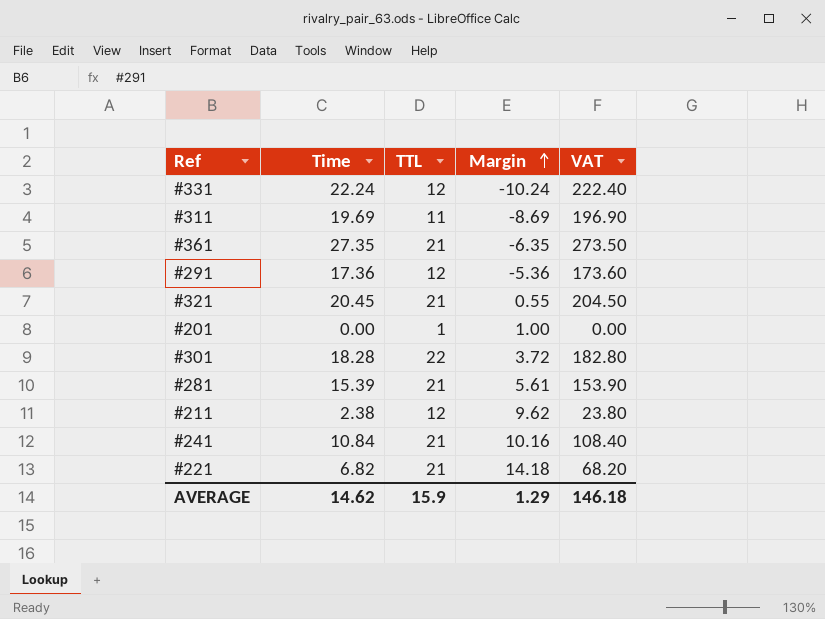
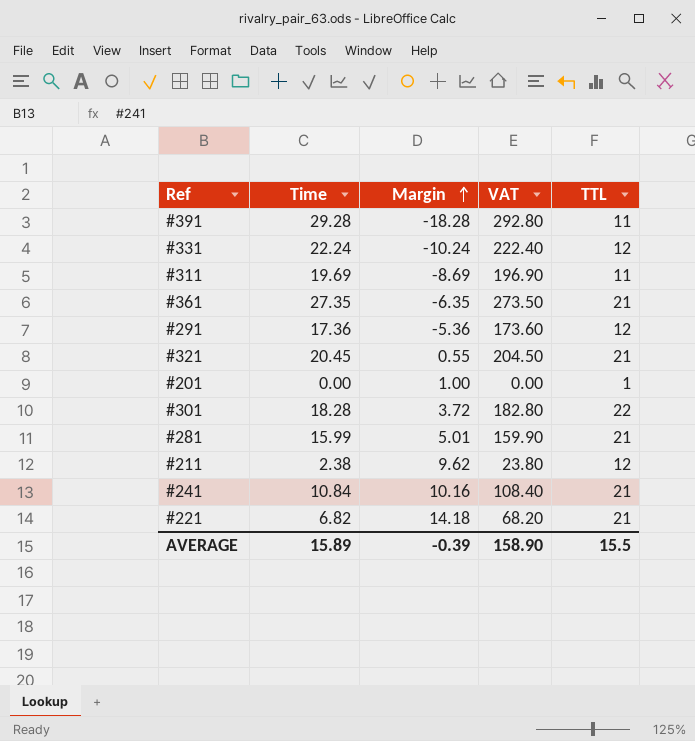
column TTL | position: 3 -> 5
row #391: none -> 29.28 | -18.28 | 292.80 | 11
#281 | Time: 15.39 -> 15.99
#281 | Margin: 5.61 -> 5.01
#281 | VAT: 153.90 -> 159.90
AVERAGE | Time: 14.62 -> 15.89
AVERAGE | Margin: 1.29 -> -0.39
AVERAGE | VAT: 146.18 -> 158.90
AVERAGE | TTL: 15.9 -> 15.5

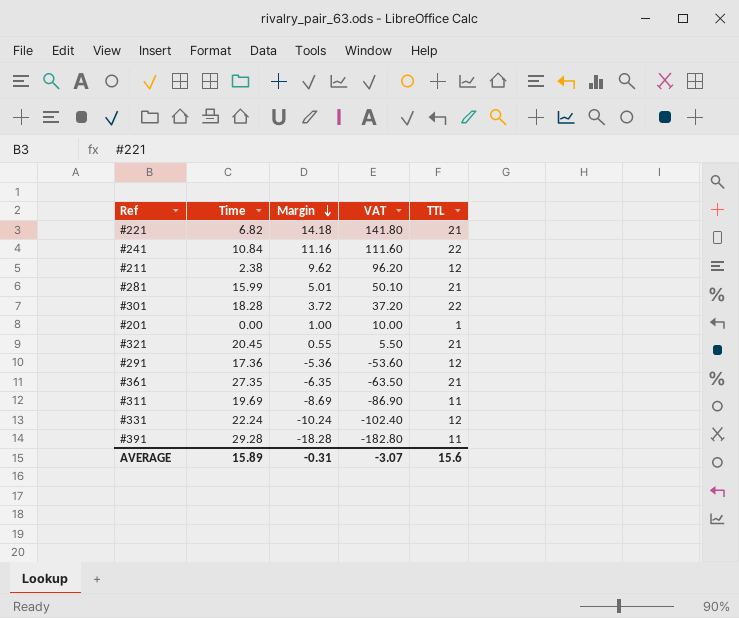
row order: Margin ascending -> Margin descending
column VAT | formula: [Time] * 10 -> [Margin] * 10
#241 | Margin: 10.16 -> 11.16
#241 | TTL: 21 -> 22
AVERAGE | Margin: -0.39 -> -0.31
AVERAGE | VAT: 158.90 -> -3.07
AVERAGE | TTL: 15.5 -> 15.6

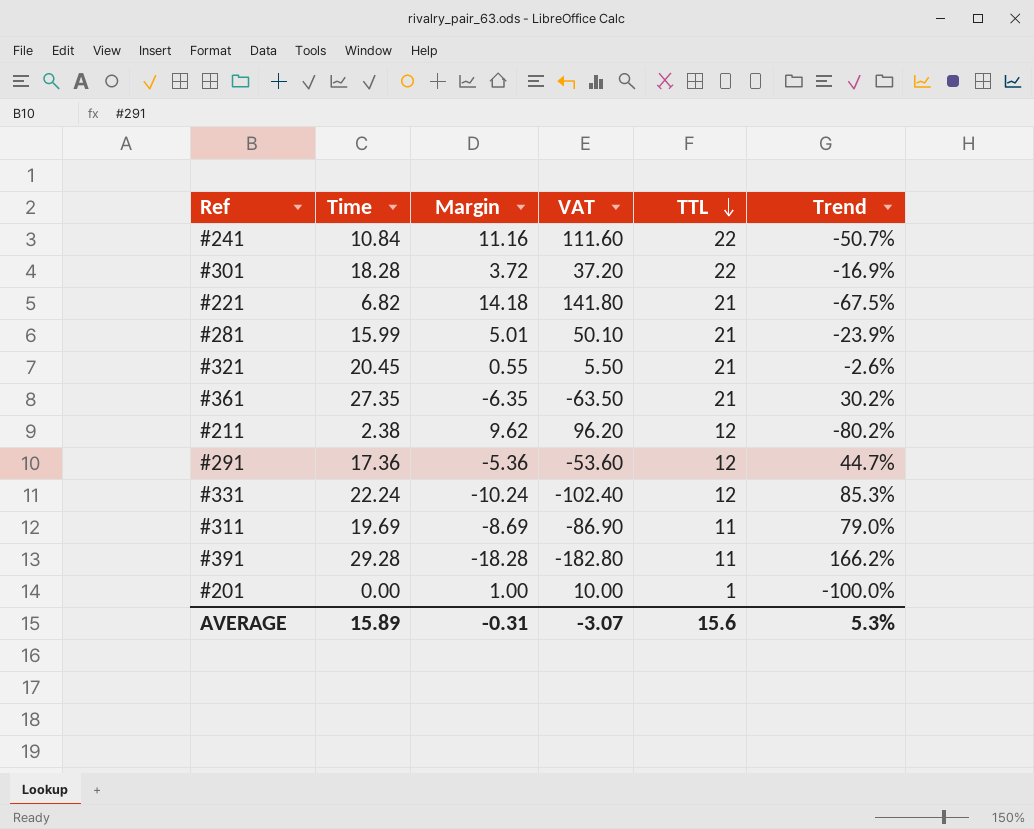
row order: Margin descending -> TTL descending
column Trend | formula: none -> ([Time] - [TTL]) / [TTL]

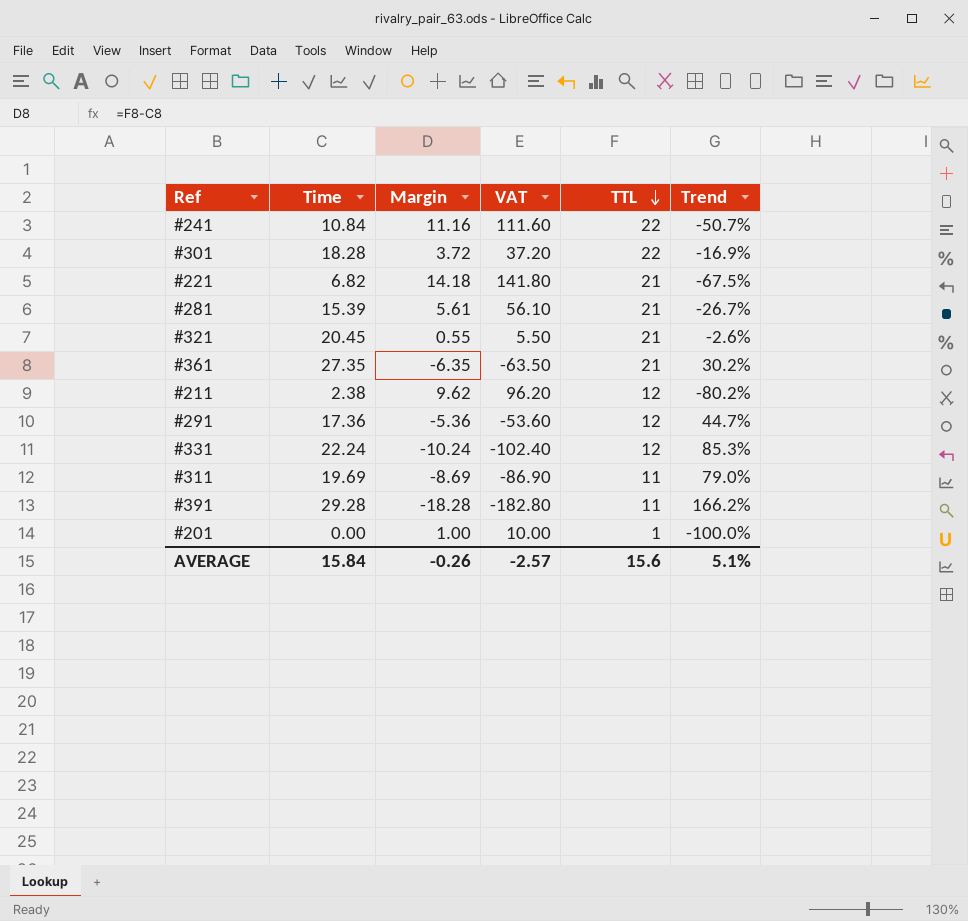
#281 | Time: 15.99 -> 15.39
#281 | Margin: 5.01 -> 5.61
#281 | VAT: 50.10 -> 56.10
#281 | Trend: -23.9% -> -26.7%
AVERAGE | Time: 15.89 -> 15.84
AVERAGE | Margin: -0.31 -> -0.26
AVERAGE | VAT: -3.07 -> -2.57
AVERAGE | Trend: 5.3% -> 5.1%

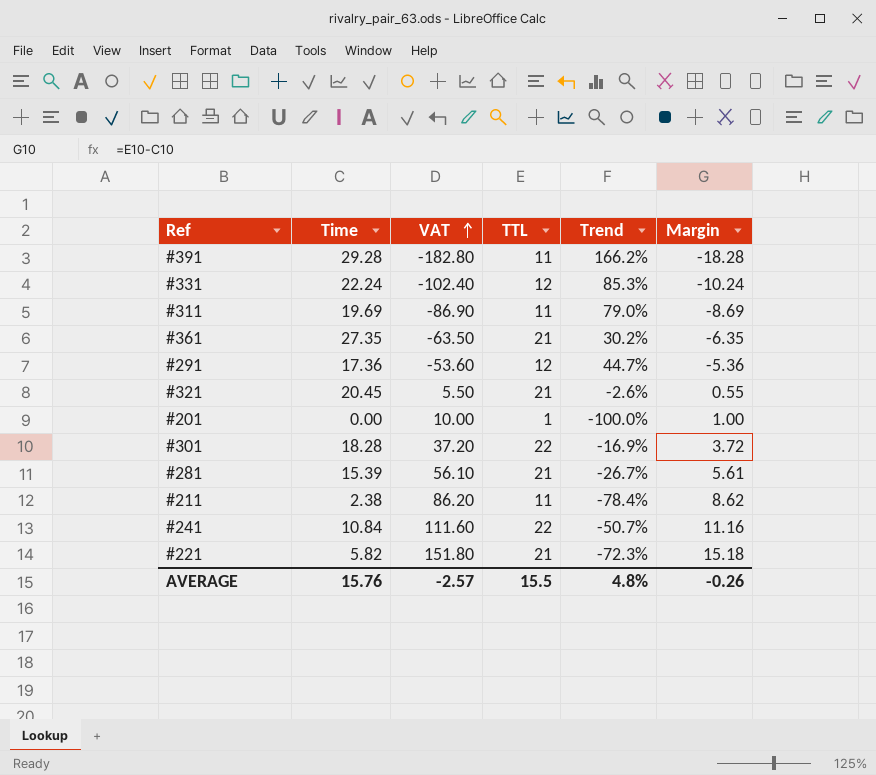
row order: TTL descending -> VAT ascending
column Margin | position: 3 -> 6
#211 | VAT: 96.20 -> 86.20
#211 | TTL: 12 -> 11
#211 | Trend: -80.2% -> -78.4%
#211 | Margin: 9.62 -> 8.62
#221 | Time: 6.82 -> 5.82
#221 | VAT: 141.80 -> 151.80
#221 | Trend: -67.5% -> -72.3%
#221 | Margin: 14.18 -> 15.18
AVERAGE | Time: 15.84 -> 15.76
AVERAGE | TTL: 15.6 -> 15.5
AVERAGE | Trend: 5.1% -> 4.8%

